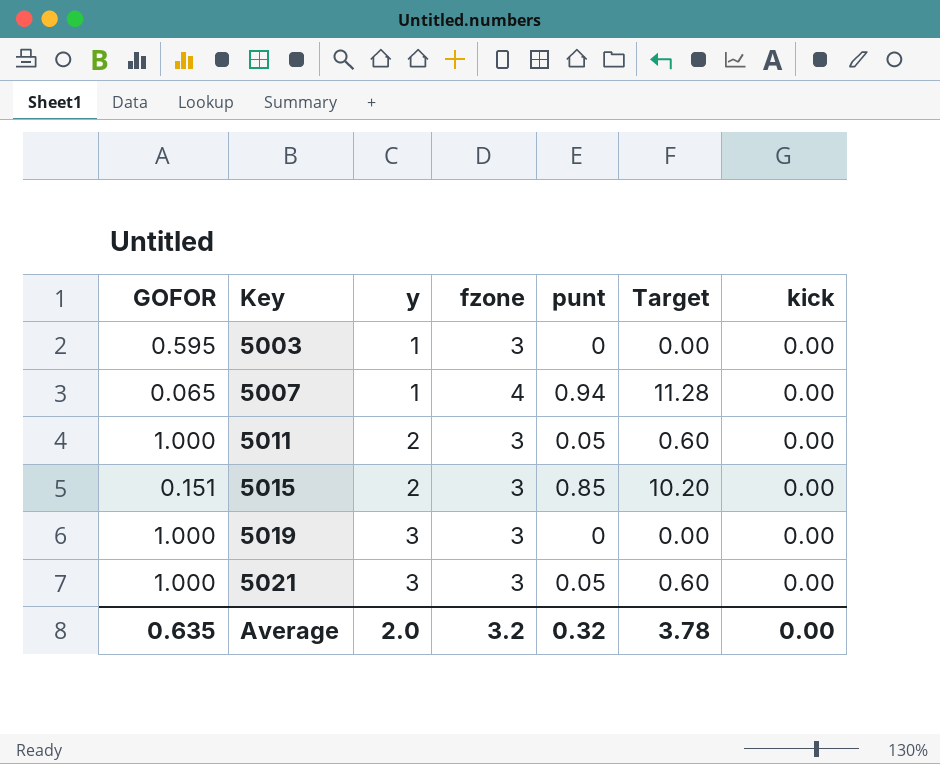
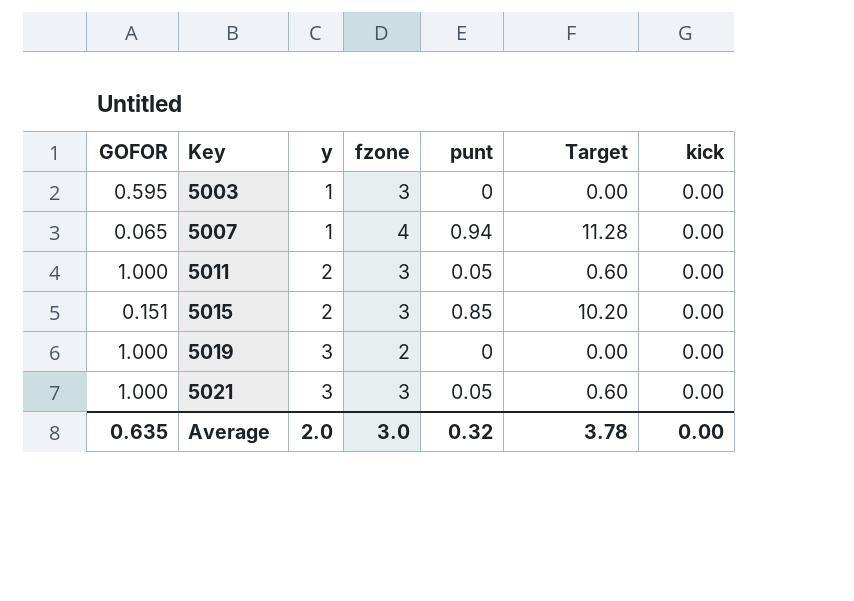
5019 | fzone: 3 -> 2
Average | fzone: 3.2 -> 3.0

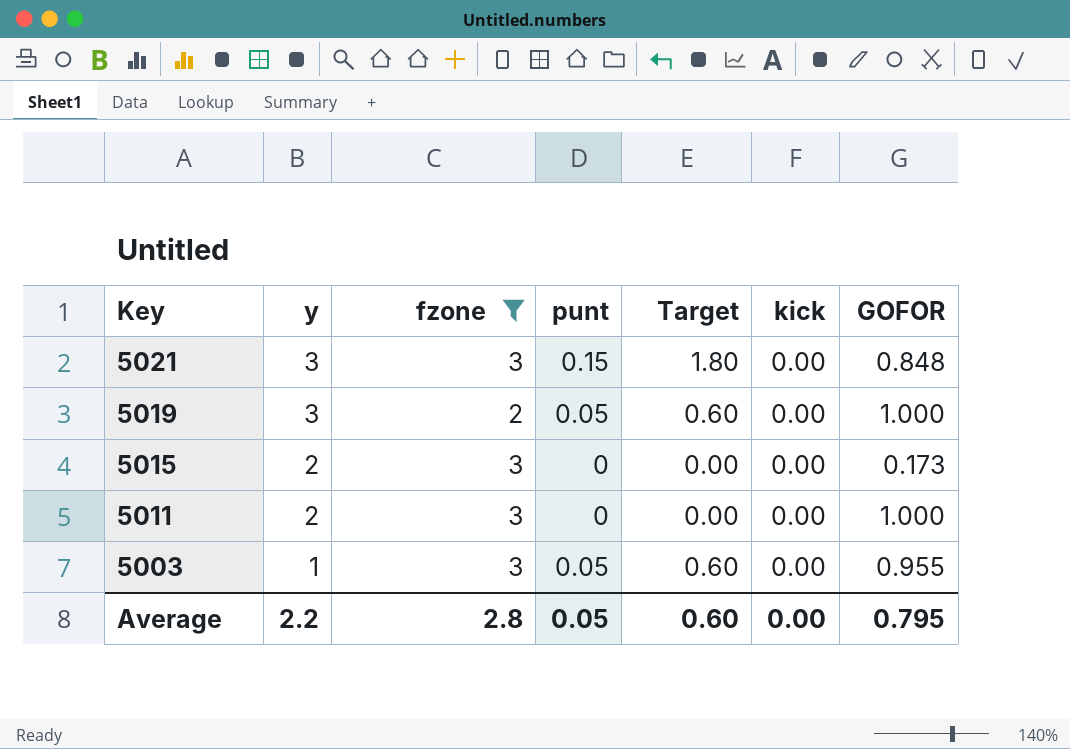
filter: none -> fzone != 4
row order: Key ascending -> Key descending
column GOFOR | position: 1 -> 7
5021 | punt: 0.05 -> 0.15
5021 | Target: 0.60 -> 1.80
5021 | GOFOR: 1.000 -> 0.848
5019 | punt: 0 -> 0.05
5019 | Target: 0.00 -> 0.60
5015 | punt: 0.85 -> 0
5015 | Target: 10.20 -> 0.00
5015 | GOFOR: 0.151 -> 0.173
5011 | punt: 0.05 -> 0
5011 | Target: 0.60 -> 0.00
5003 | punt: 0 -> 0.05
5003 | Target: 0.00 -> 0.60
5003 | GOFOR: 0.595 -> 0.955
Average | y: 2.0 -> 2.2
Average | fzone: 3.0 -> 2.8
Average | punt: 0.32 -> 0.05
Average | Target: 3.78 -> 0.60
Average | GOFOR: 0.635 -> 0.795

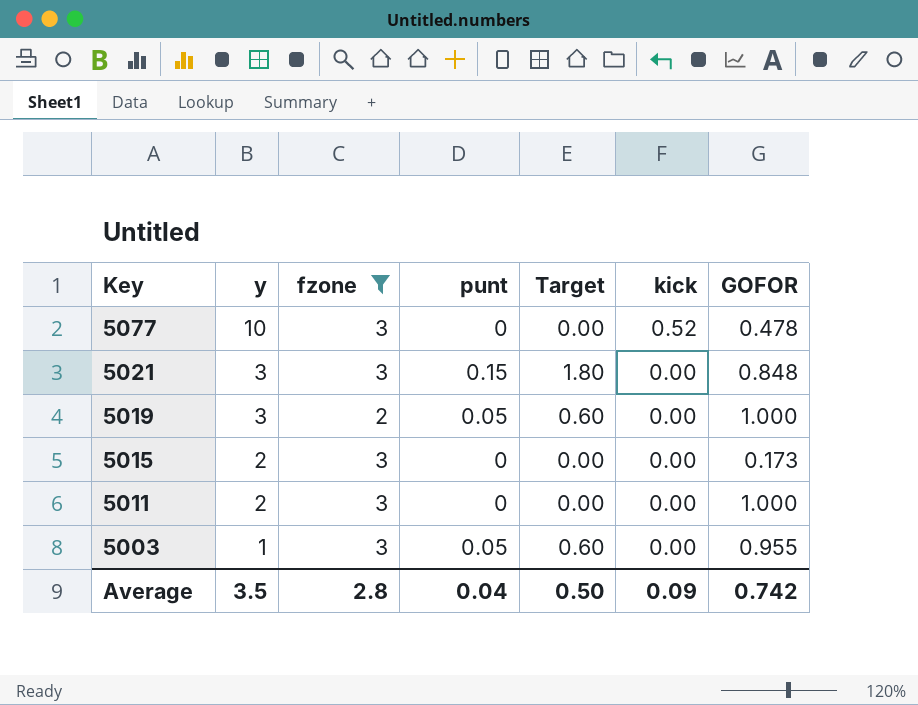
row 5077: none -> 10 | 3 | 0 | 0.00 | 0.52 | 0.478
Average | y: 2.2 -> 3.5
Average | punt: 0.05 -> 0.04
Average | Target: 0.60 -> 0.50
Average | kick: 0.00 -> 0.09
Average | GOFOR: 0.795 -> 0.742

